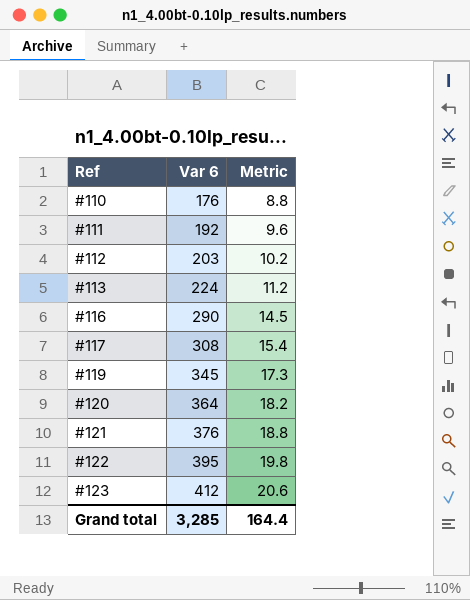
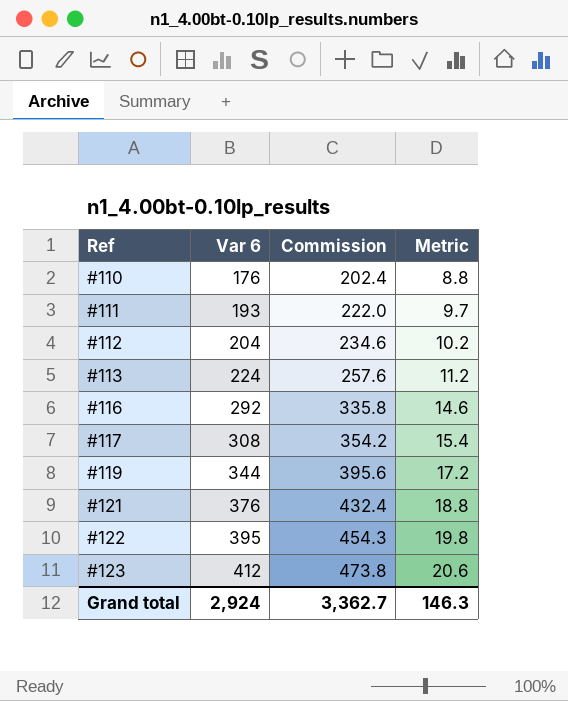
column Commission | formula: none -> [Var 6] * 1.15
row #120: 364 | 18.2 -> none
#111 | Var 6: 192 -> 193
#111 | Metric: 9.6 -> 9.7
#112 | Var 6: 203 -> 204
#116 | Var 6: 290 -> 292
#116 | Metric: 14.5 -> 14.6
#119 | Var 6: 345 -> 344
#119 | Metric: 17.3 -> 17.2
Grand total | Var 6: 3,285 -> 2,924
Grand total | Metric: 164.4 -> 146.3

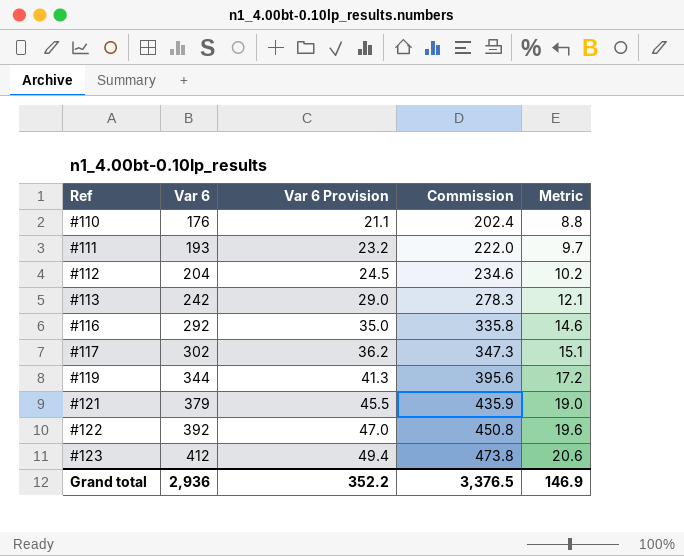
column Var 6 Provision | formula: none -> [Var 6] * 0.12
#113 | Var 6: 224 -> 242
#113 | Commission: 257.6 -> 278.3
#113 | Metric: 11.2 -> 12.1
#117 | Var 6: 308 -> 302
#117 | Commission: 354.2 -> 347.3
#117 | Metric: 15.4 -> 15.1
#121 | Var 6: 376 -> 379
#121 | Commission: 432.4 -> 435.9
#121 | Metric: 18.8 -> 19.0
#122 | Var 6: 395 -> 392
#122 | Commission: 454.3 -> 450.8
#122 | Metric: 19.8 -> 19.6
Grand total | Var 6: 2,924 -> 2,936
Grand total | Commission: 3,362.7 -> 3,376.5
Grand total | Metric: 146.3 -> 146.9

